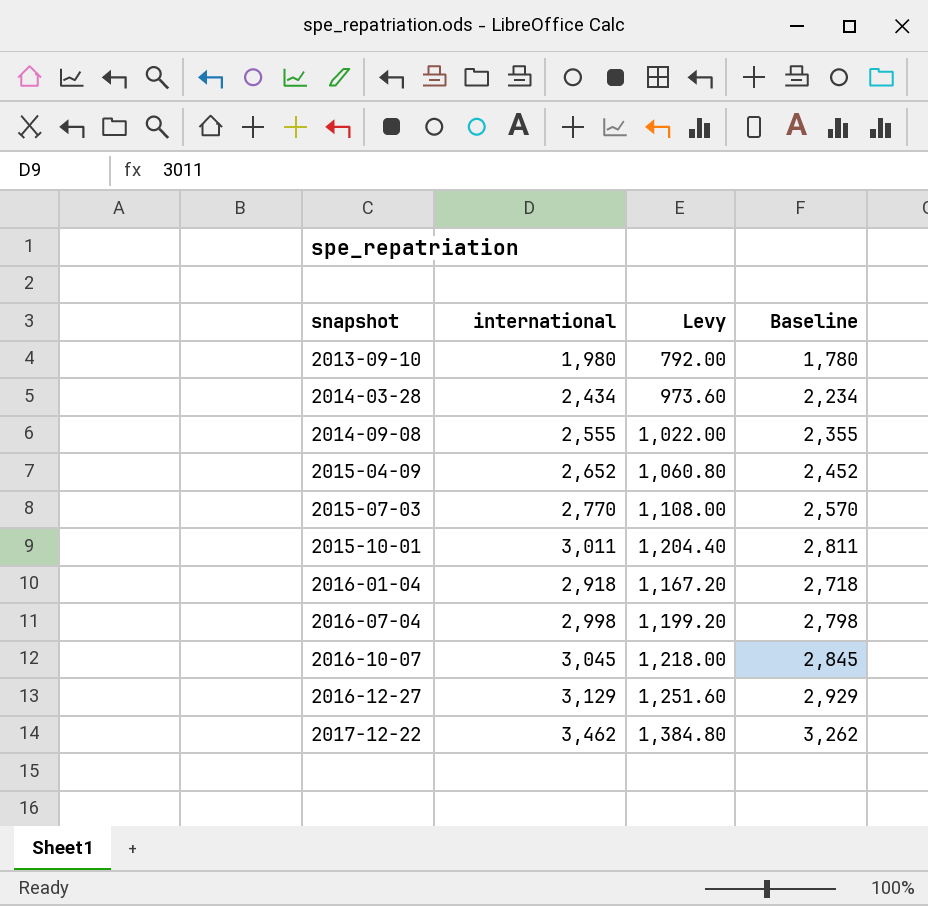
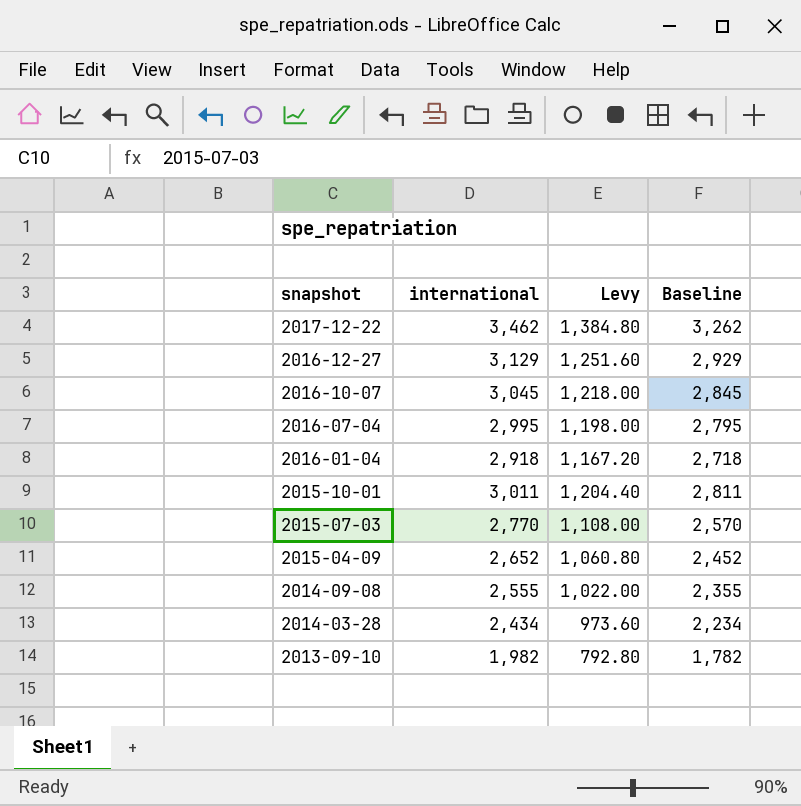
row order: snapshot ascending -> snapshot descending
2016-07-04 | international: 2,998 -> 2,995
2016-07-04 | Levy: 1,199.20 -> 1,198.00
2016-07-04 | Baseline: 2,798 -> 2,795
2013-09-10 | international: 1,980 -> 1,982
2013-09-10 | Levy: 792.00 -> 792.80
2013-09-10 | Baseline: 1,780 -> 1,782

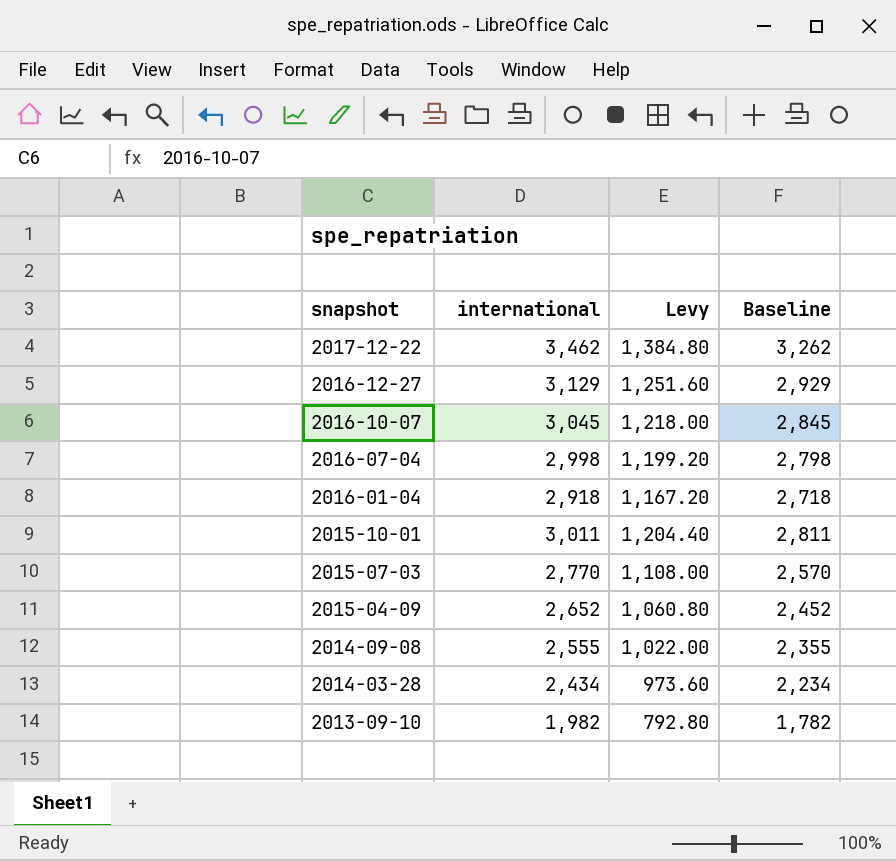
2016-07-04 | international: 2,995 -> 2,998
2016-07-04 | Levy: 1,198.00 -> 1,199.20
2016-07-04 | Baseline: 2,795 -> 2,798

